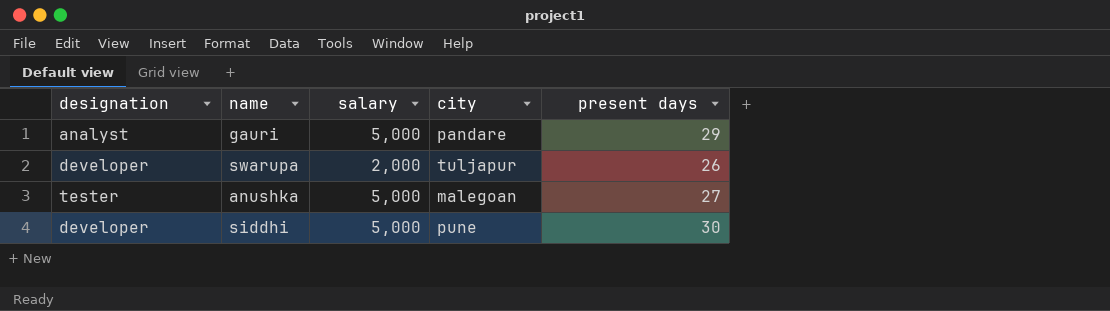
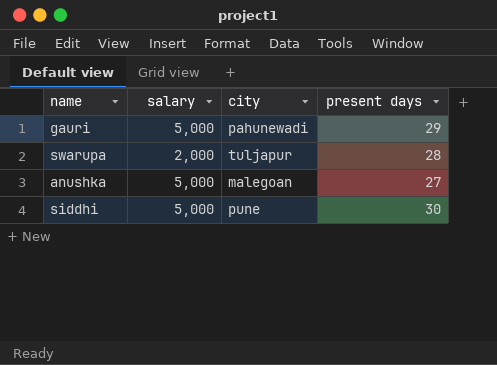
column designation | position: 1 -> none
gauri | city: pandare -> pahunewadi
swarupa | present days: 26 -> 28

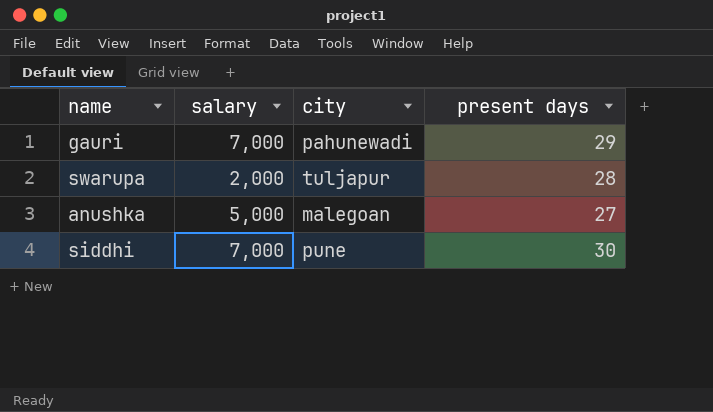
gauri | salary: 5,000 -> 7,000
siddhi | salary: 5,000 -> 7,000

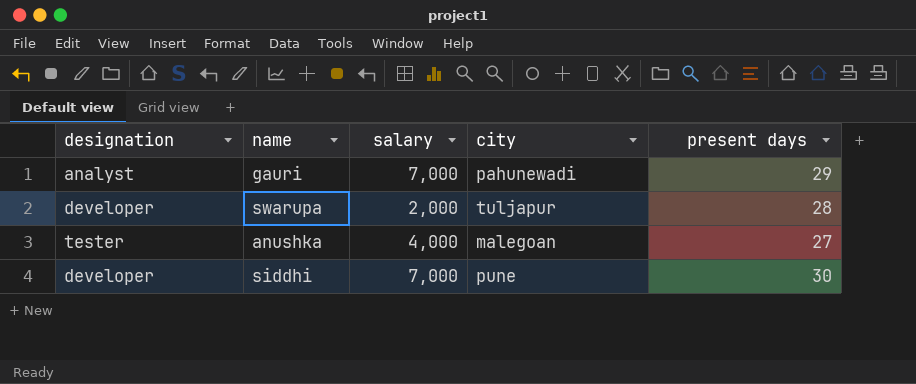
column designation | position: none -> 1
anushka | salary: 5,000 -> 4,000

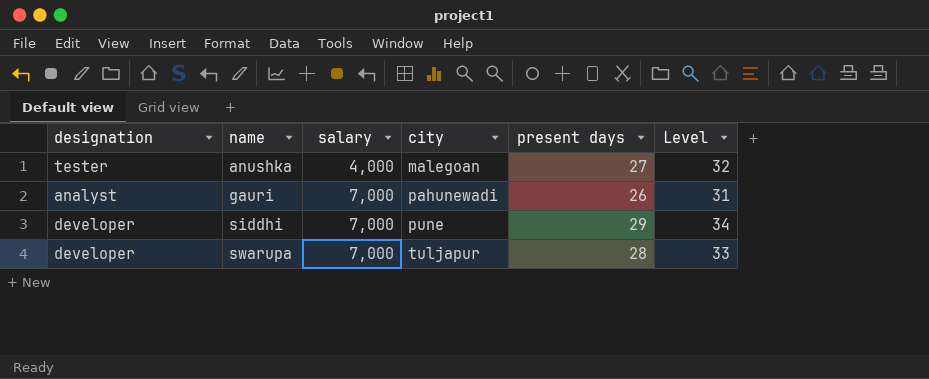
row order: none -> name ascending
column Level | formula: none -> [present days] + 5
gauri | present days: 29 -> 26
siddhi | present days: 30 -> 29
swarupa | salary: 2,000 -> 7,000

